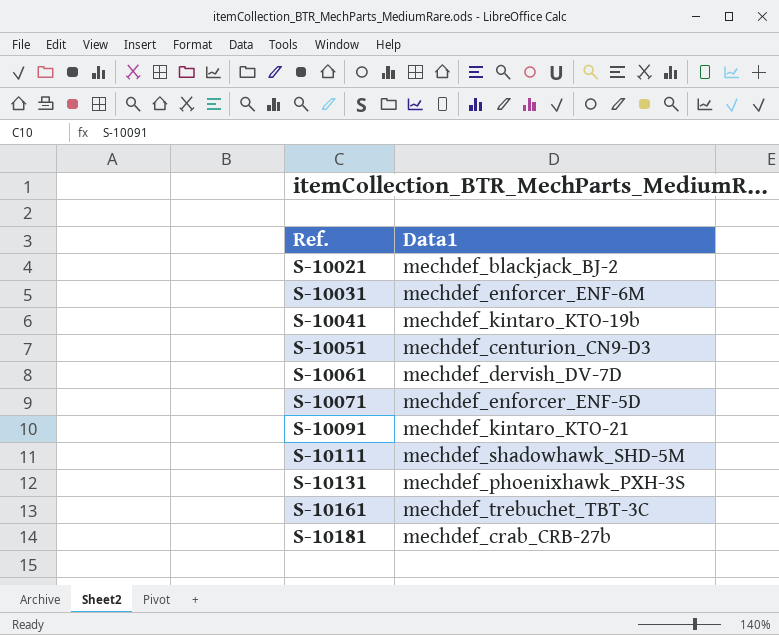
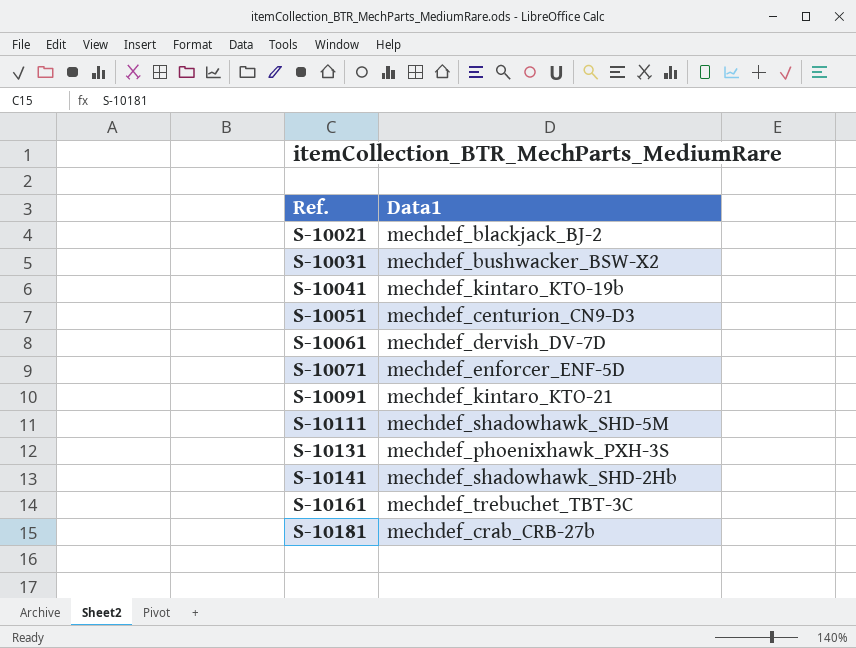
S-10031 | Data1: mechdef_enforcer_ENF-6M -> mechdef_bushwacker_BSW-X2
row S-10141: none -> mechdef_shadowhawk_SHD-2Hb

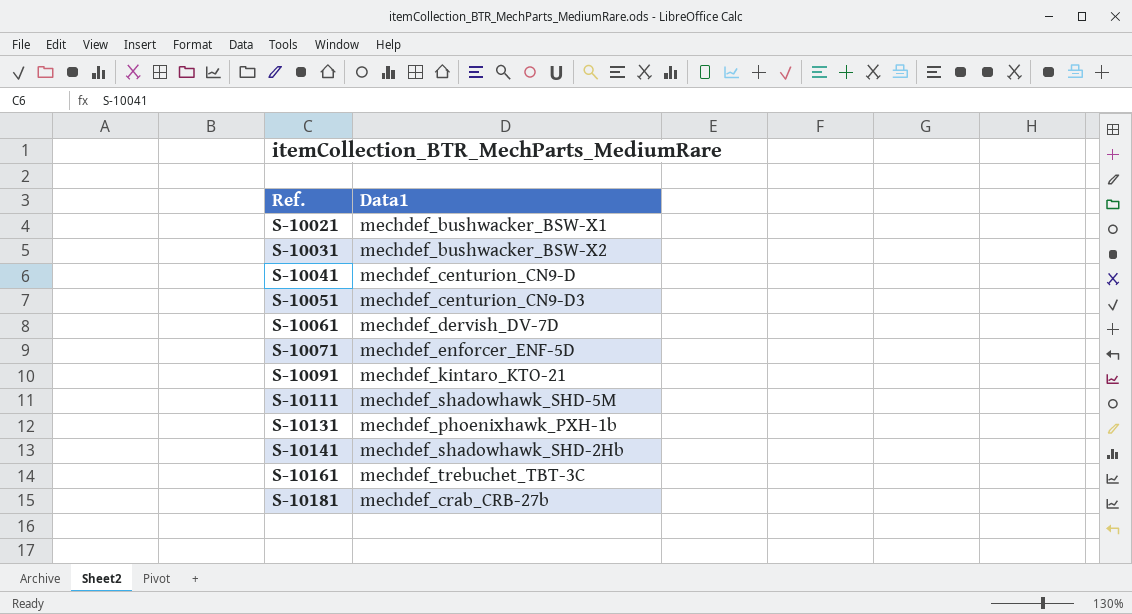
S-10021 | Data1: mechdef_blackjack_BJ-2 -> mechdef_bushwacker_BSW-X1
S-10041 | Data1: mechdef_kintaro_KTO-19b -> mechdef_centurion_CN9-D
S-10131 | Data1: mechdef_phoenixhawk_PXH-3S -> mechdef_phoenixhawk_PXH-1b

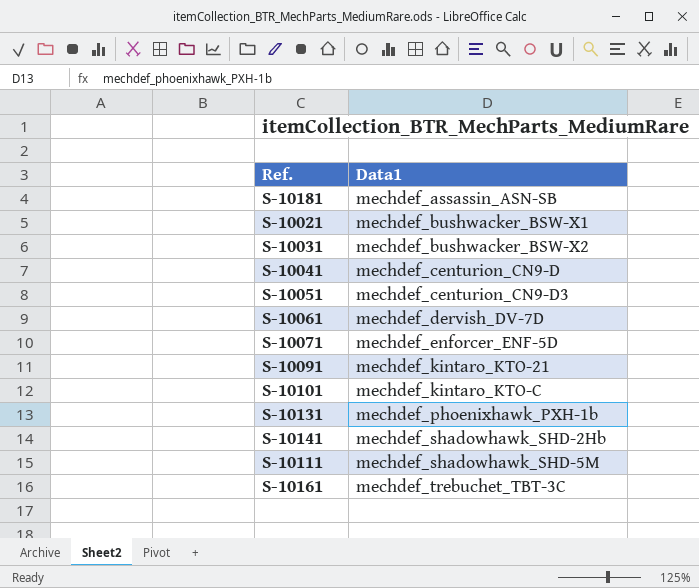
row order: Ref. ascending -> Data1 ascending
S-10181 | Data1: mechdef_crab_CRB-27b -> mechdef_assassin_ASN-SB
row S-10101: none -> mechdef_kintaro_KTO-C

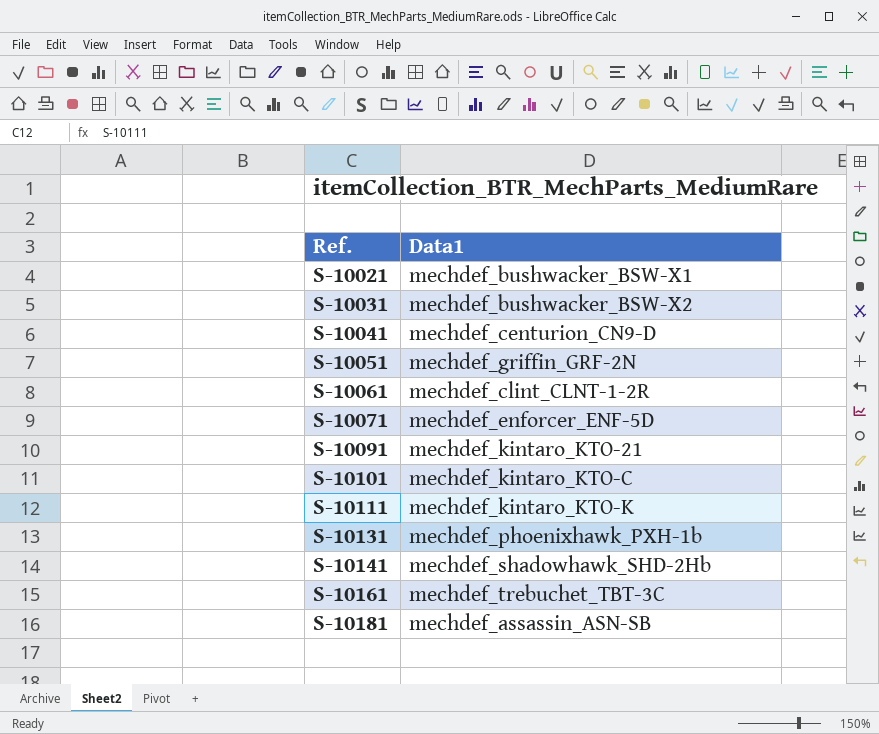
row order: Data1 ascending -> Ref. ascending
S-10051 | Data1: mechdef_centurion_CN9-D3 -> mechdef_griffin_GRF-2N
S-10061 | Data1: mechdef_dervish_DV-7D -> mechdef_clint_CLNT-1-2R
S-10111 | Data1: mechdef_shadowhawk_SHD-5M -> mechdef_kintaro_KTO-K

